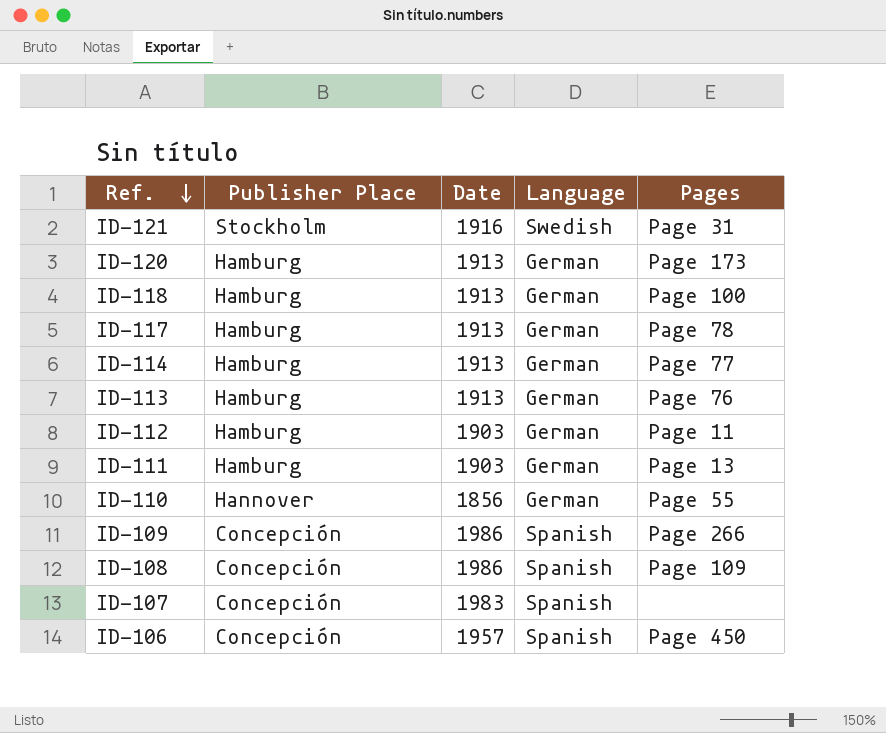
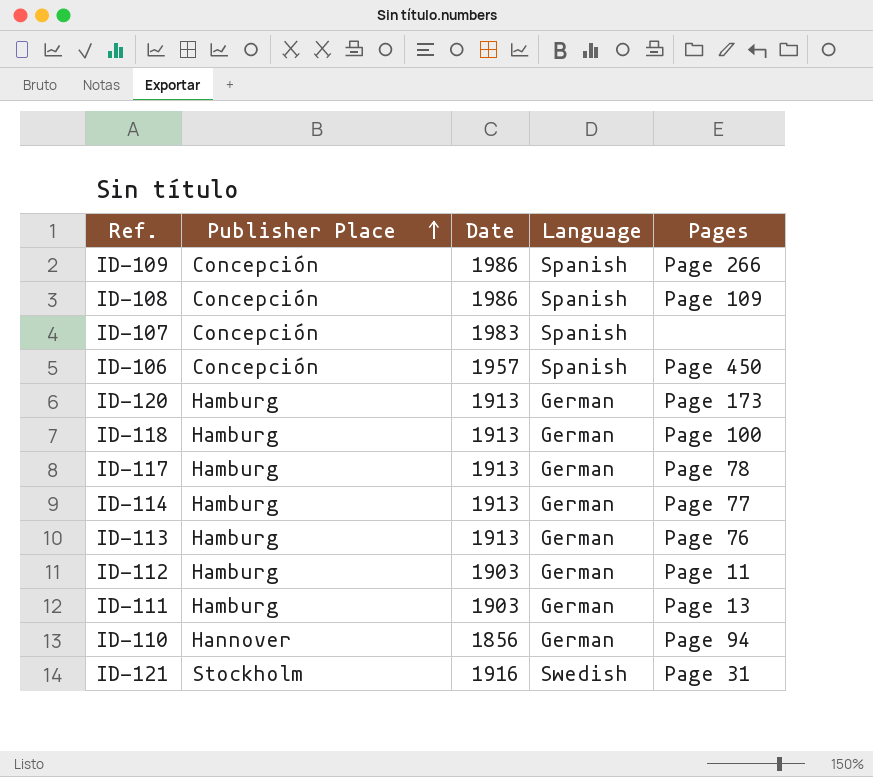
row order: Ref. descending -> Publisher Place ascending
ID-110 | Pages: Page 55 -> Page 94

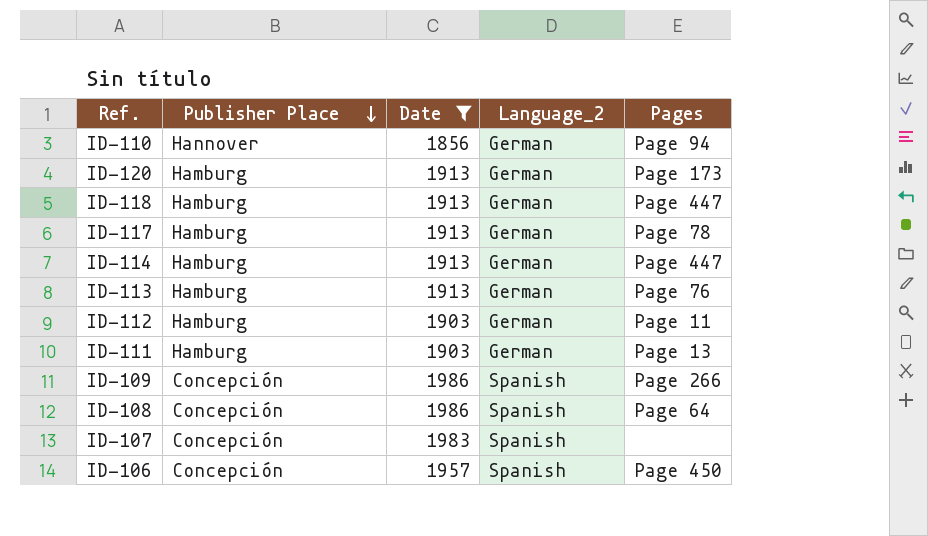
filter: none -> Date != 1916
row order: Publisher Place ascending -> Publisher Place descending
column name: Language -> Language_2
ID-118 | Pages: Page 100 -> Page 447
ID-114 | Pages: Page 77 -> Page 447
ID-108 | Pages: Page 109 -> Page 64

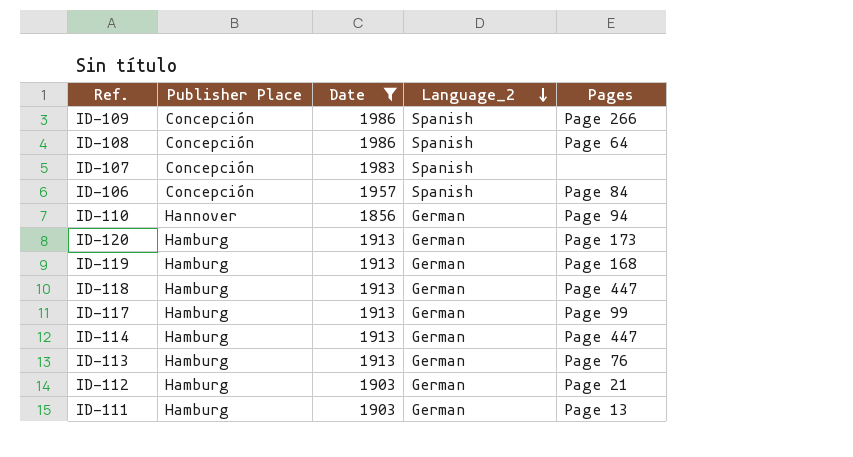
row order: Publisher Place descending -> Language_2 descending
ID-106 | Pages: Page 450 -> Page 84
row ID-119: none -> Hamburg | 1913 | German | Page 168
ID-117 | Pages: Page 78 -> Page 99
ID-112 | Pages: Page 11 -> Page 21

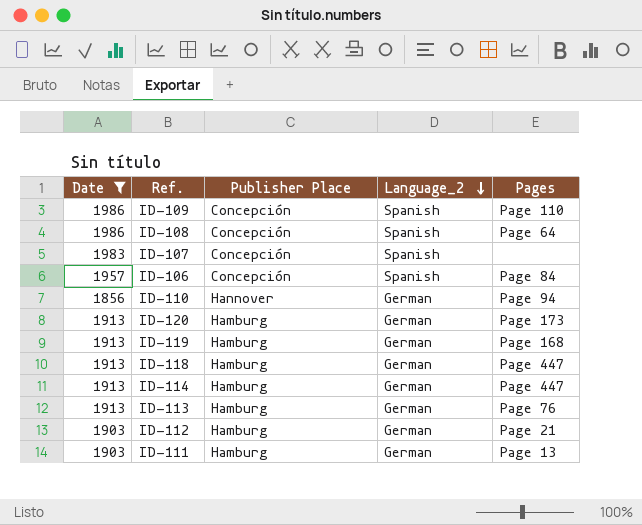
column Date | position: 3 -> 1
row ID-117: Hamburg | 1913 | German | Page 99 -> none
ID-109 | Pages: Page 266 -> Page 110

